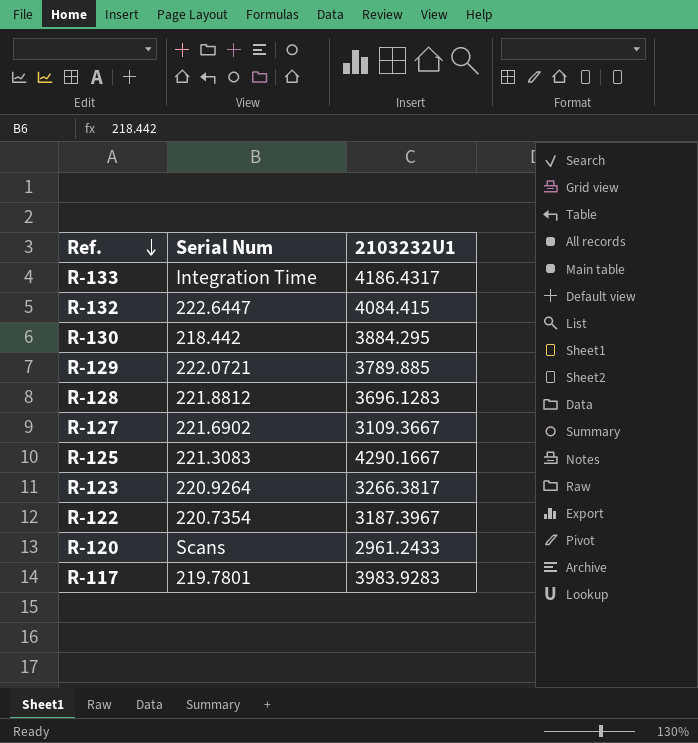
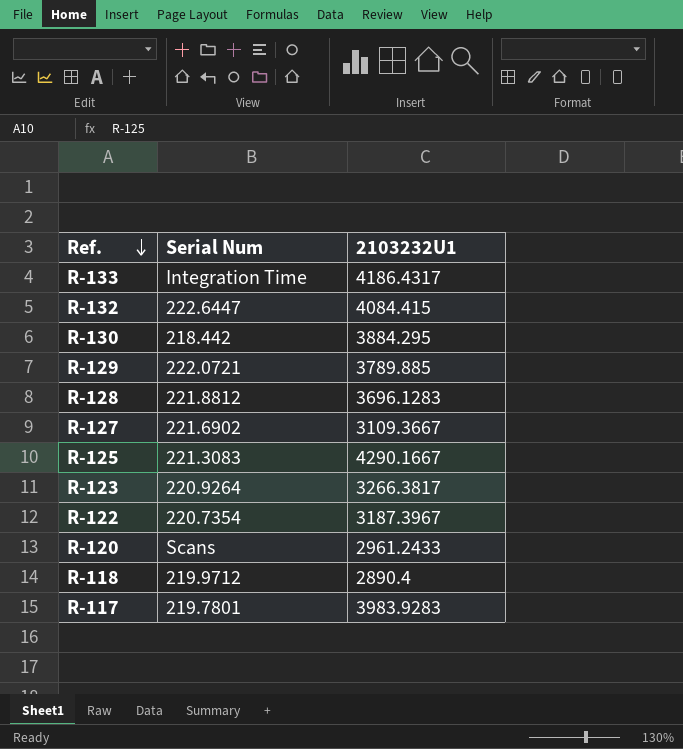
row R-118: none -> 219.9712 | 2890.4

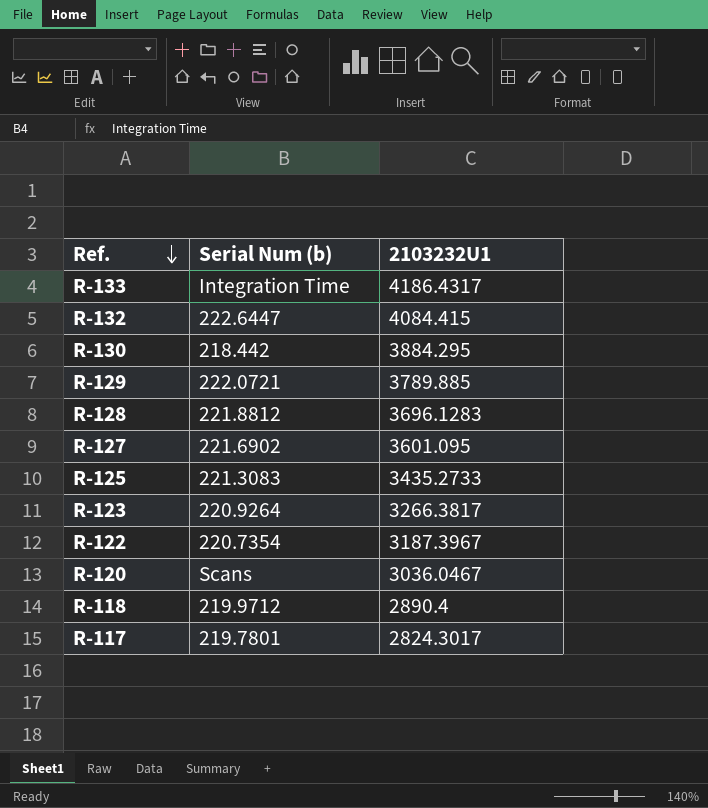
column name: Serial Num -> Serial Num (b)
R-127 | 2103232U1: 3109.3667 -> 3601.095
R-125 | 2103232U1: 4290.1667 -> 3435.2733
R-120 | 2103232U1: 2961.2433 -> 3036.0467
R-117 | 2103232U1: 3983.9283 -> 2824.3017

